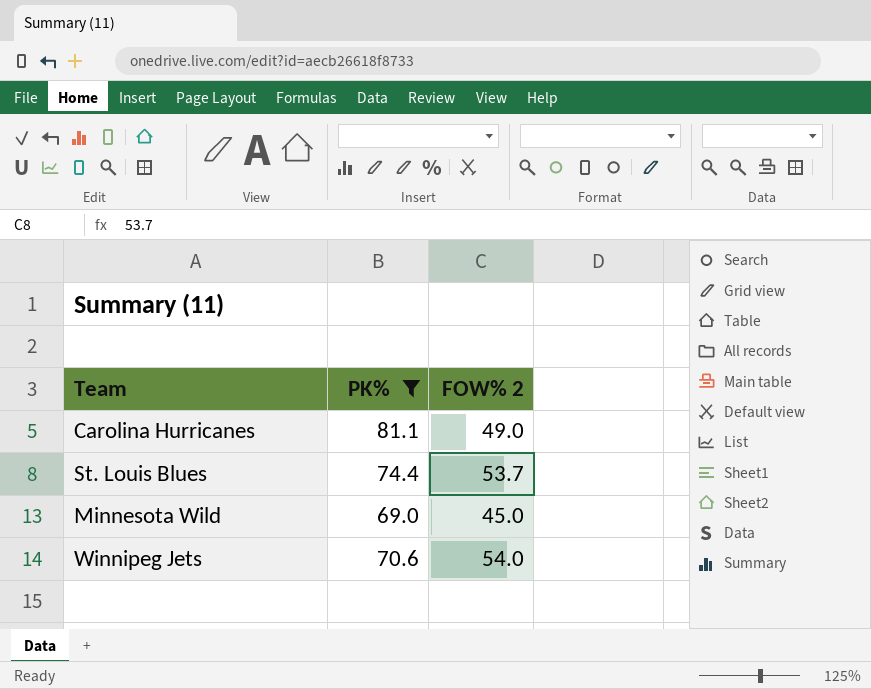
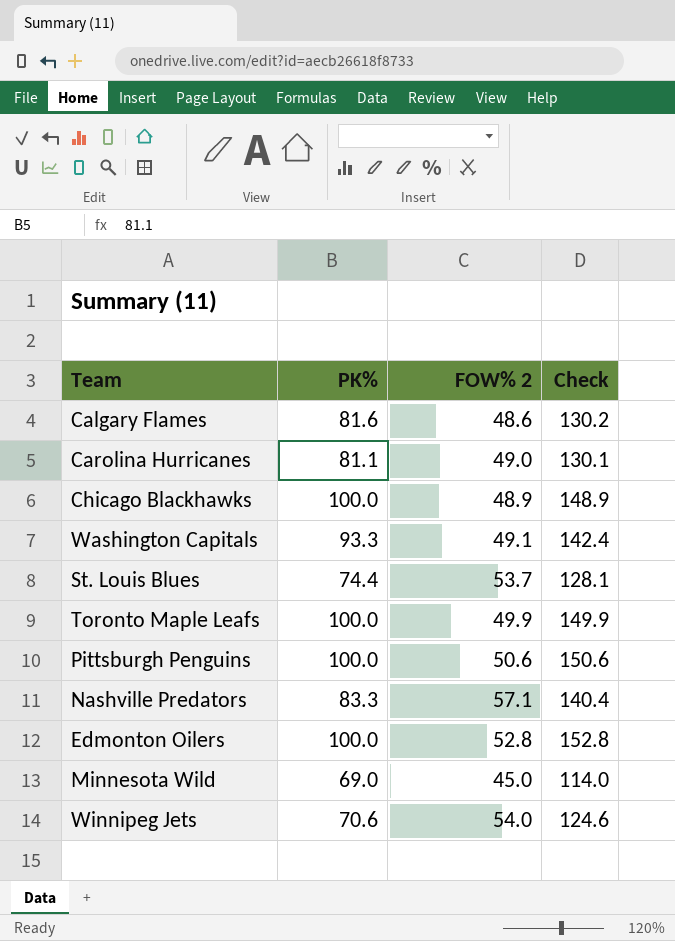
filter: PK% <= 81.1 -> none
column Check | formula: none -> [PK%] + [FOW% 2]

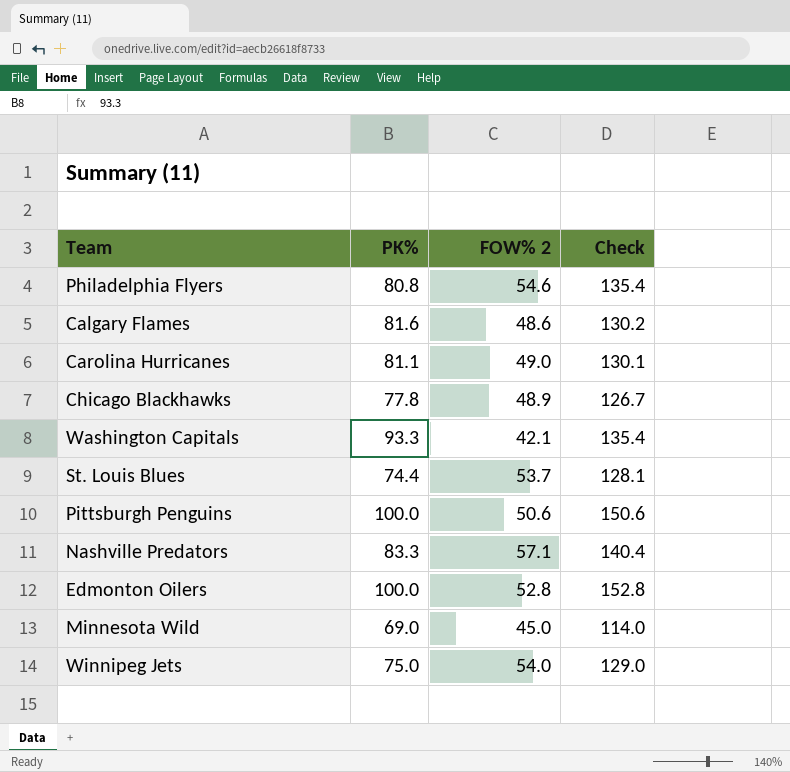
row Toronto Maple Leafs: 100.0 | 49.9 | 149.9 -> none
row Philadelphia Flyers: none -> 80.8 | 54.6 | 135.4
Chicago Blackhawks | PK%: 100.0 -> 77.8
Chicago Blackhawks | Check: 148.9 -> 126.7
Washington Capitals | FOW% 2: 49.1 -> 42.1
Washington Capitals | Check: 142.4 -> 135.4
Winnipeg Jets | PK%: 70.6 -> 75.0
Winnipeg Jets | Check: 124.6 -> 129.0

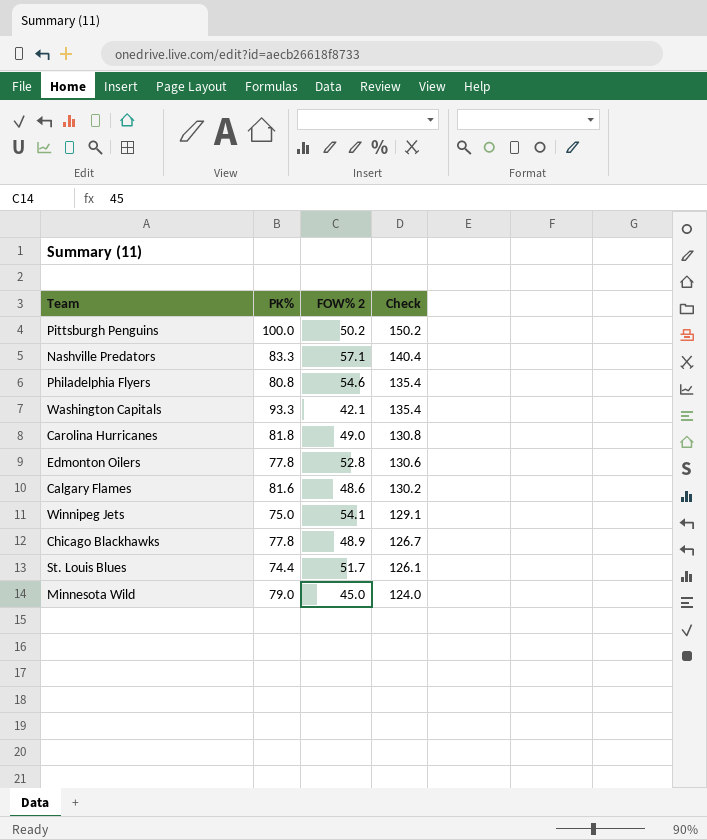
row order: none -> Check descending
Pittsburgh Penguins | FOW% 2: 50.6 -> 50.2
Pittsburgh Penguins | Check: 150.6 -> 150.2
Carolina Hurricanes | PK%: 81.1 -> 81.8
Carolina Hurricanes | Check: 130.1 -> 130.8
Edmonton Oilers | PK%: 100.0 -> 77.8
Edmonton Oilers | Check: 152.8 -> 130.6
Winnipeg Jets | FOW% 2: 54.0 -> 54.1
Winnipeg Jets | Check: 129.0 -> 129.1
St. Louis Blues | FOW% 2: 53.7 -> 51.7
St. Louis Blues | Check: 128.1 -> 126.1
Minnesota Wild | PK%: 69.0 -> 79.0
Minnesota Wild | Check: 114.0 -> 124.0

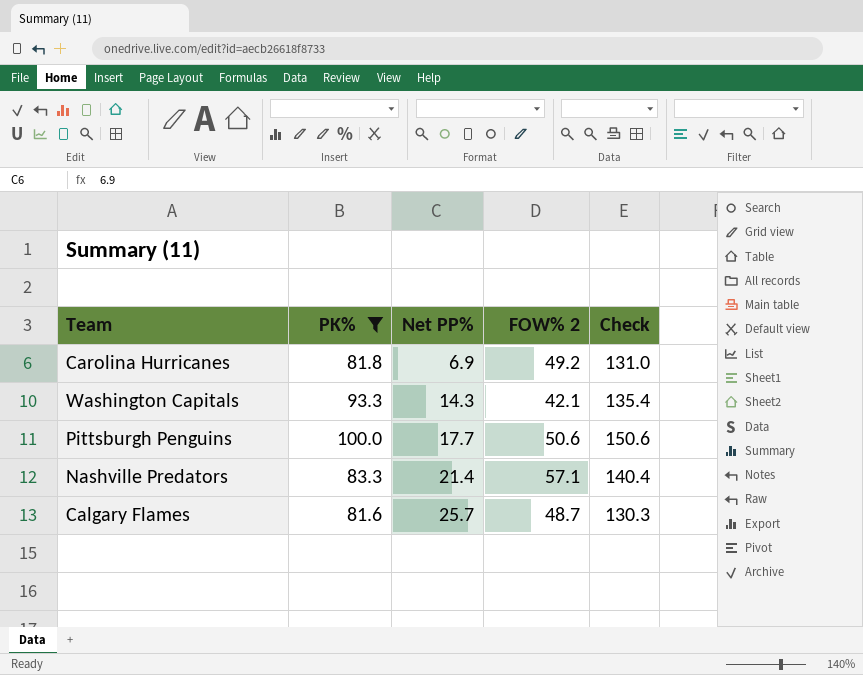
filter: none -> PK% >= 81.6
row order: Check descending -> Net PP% ascending
column Net PP% | position: none -> 3
Carolina Hurricanes | FOW% 2: 49.0 -> 49.2
Carolina Hurricanes | Check: 130.8 -> 131.0
Pittsburgh Penguins | FOW% 2: 50.2 -> 50.6
Pittsburgh Penguins | Check: 150.2 -> 150.6
Calgary Flames | FOW% 2: 48.6 -> 48.7
Calgary Flames | Check: 130.2 -> 130.3

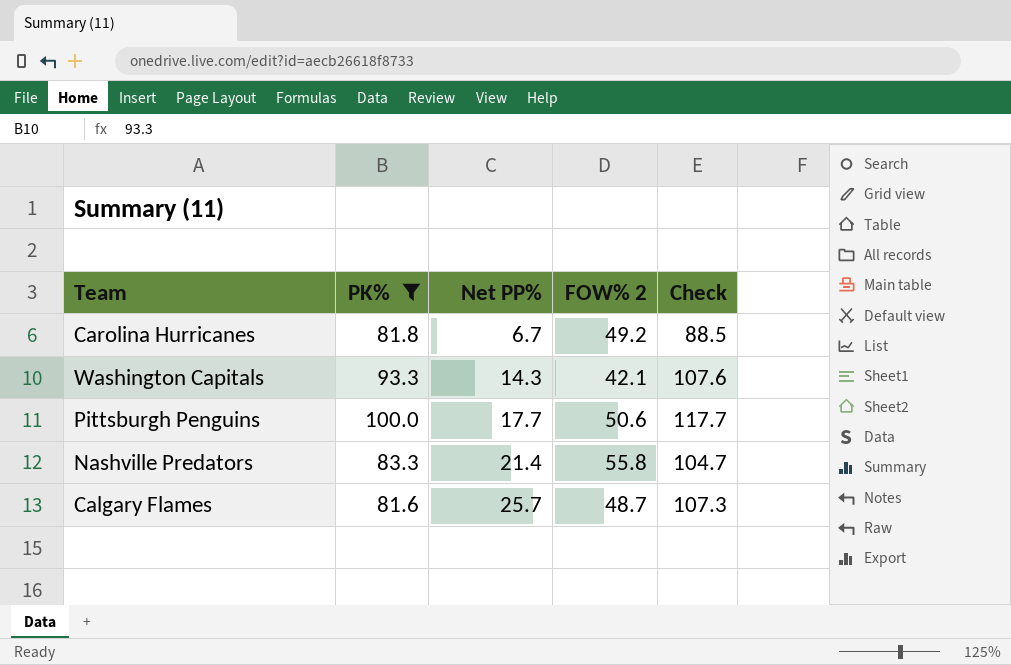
column Check | formula: [PK%] + [FOW% 2] -> [PK%] + [Net PP%]
Carolina Hurricanes | Net PP%: 6.9 -> 6.7
Nashville Predators | FOW% 2: 57.1 -> 55.8

